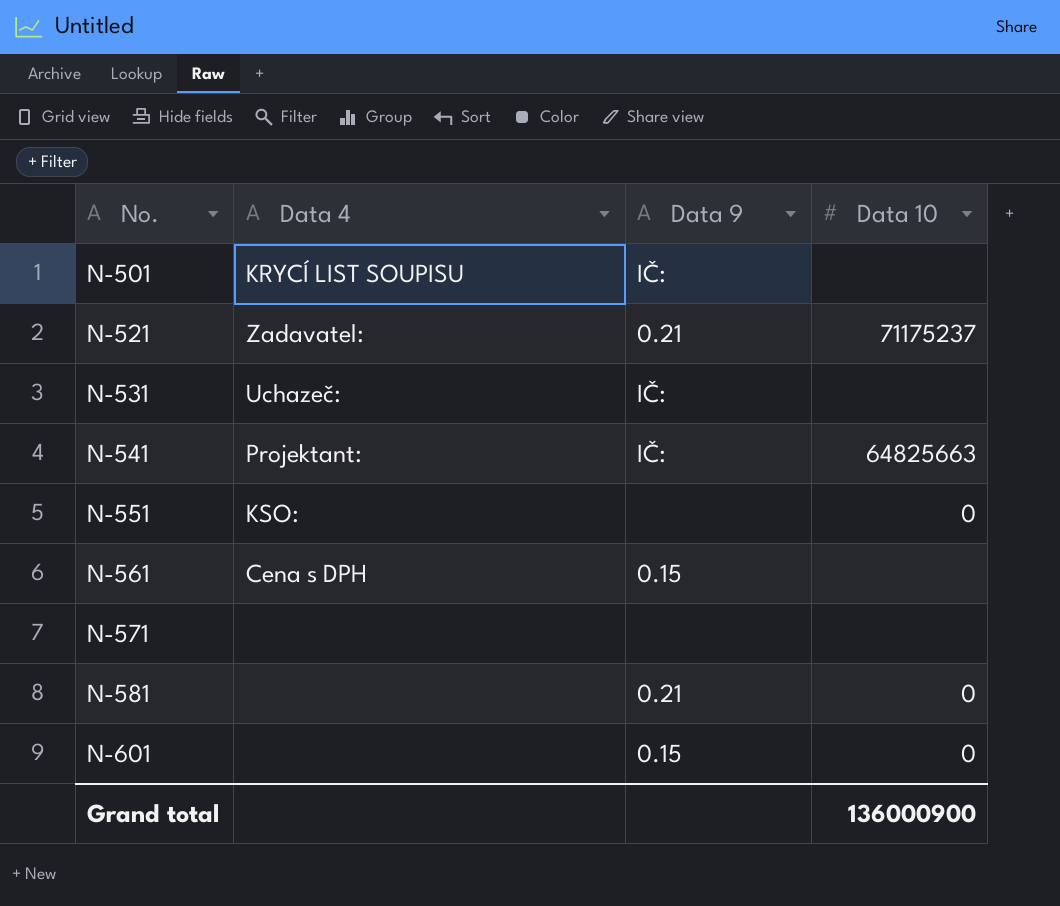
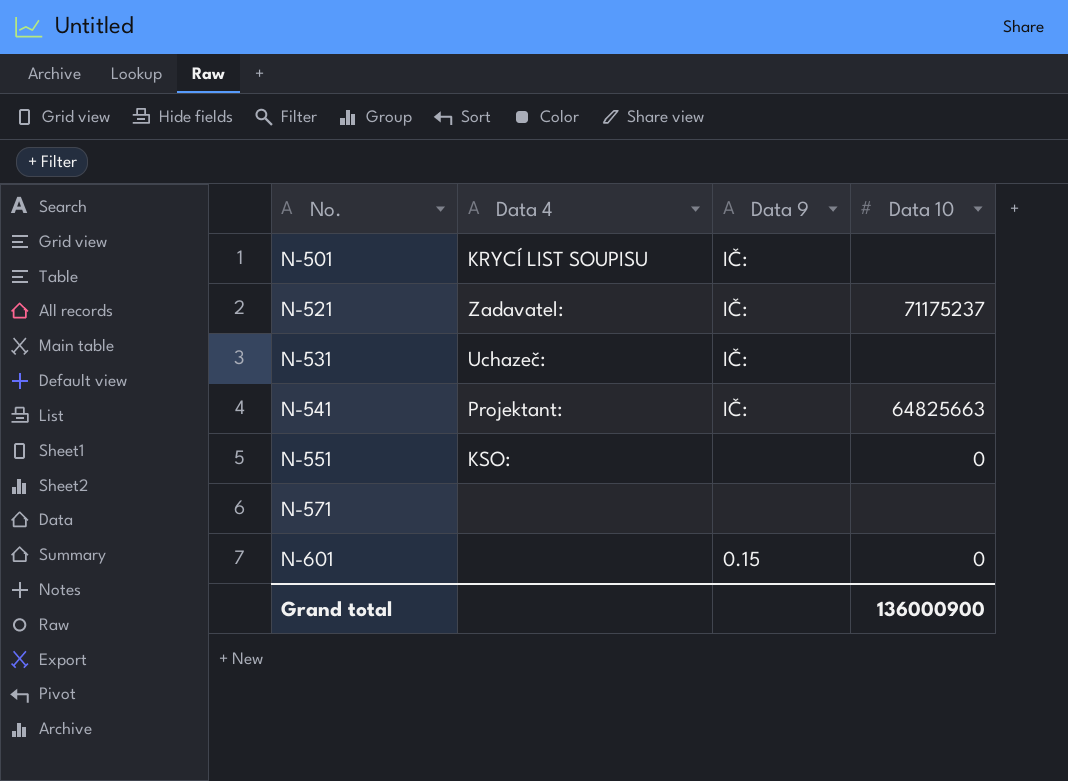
row N-561: Cena s DPH | 0.15 | none -> none
row N-581: none | 0.21 | 0 -> none
N-521 | Data 9: 0.21 -> IČ:

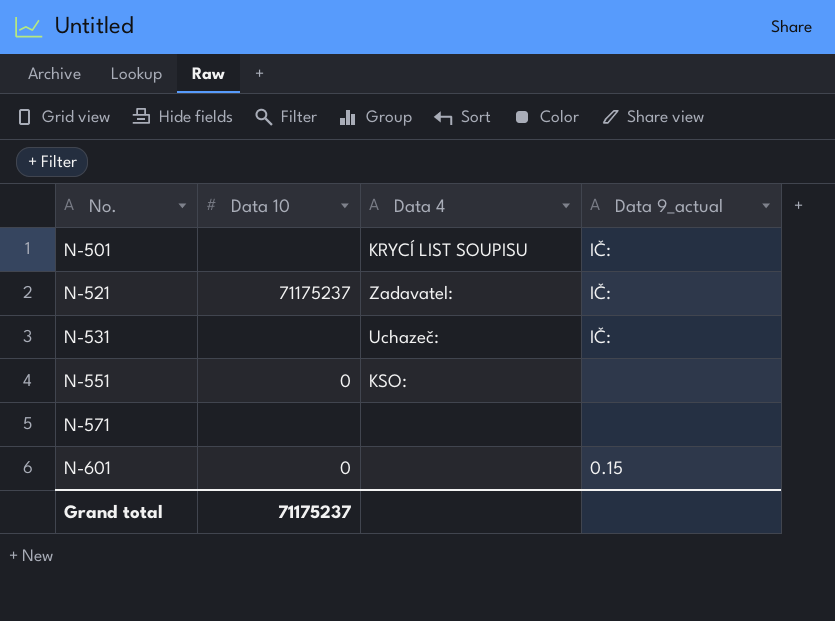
column Data 10 | position: 4 -> 2
column name: Data 9 -> Data 9_actual
row N-541: Projektant: | IČ: | 64825663 -> none
Grand total | Data 10: 136000900 -> 71175237

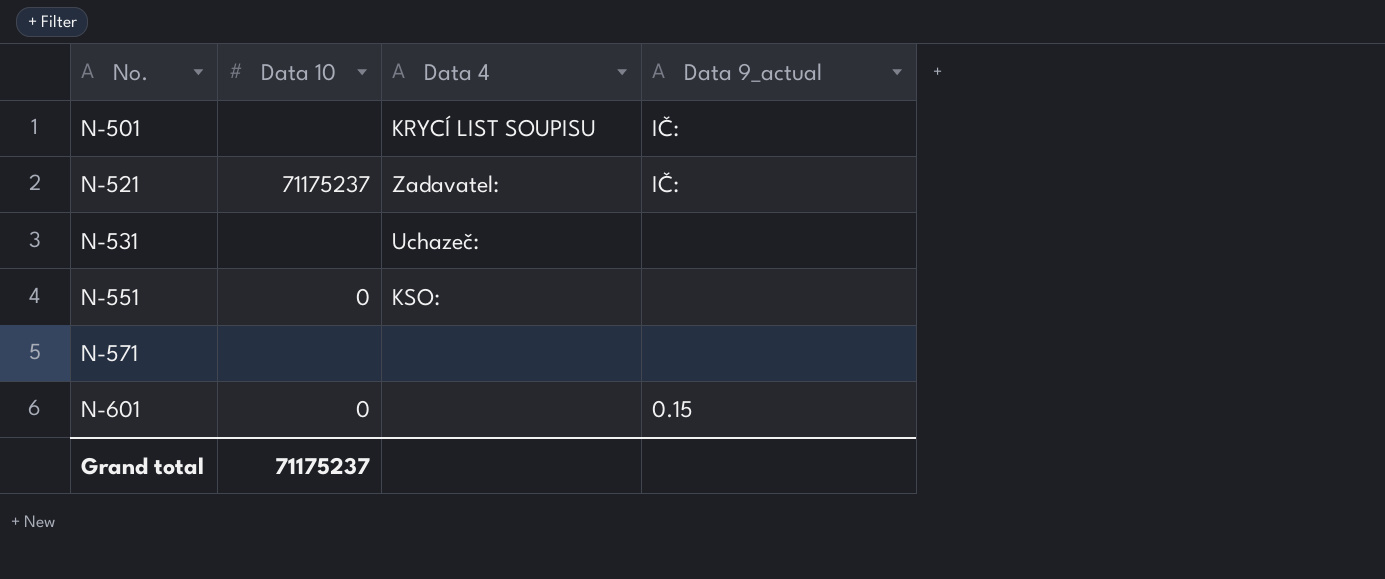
N-531 | Data 9_actual: IČ: -> none

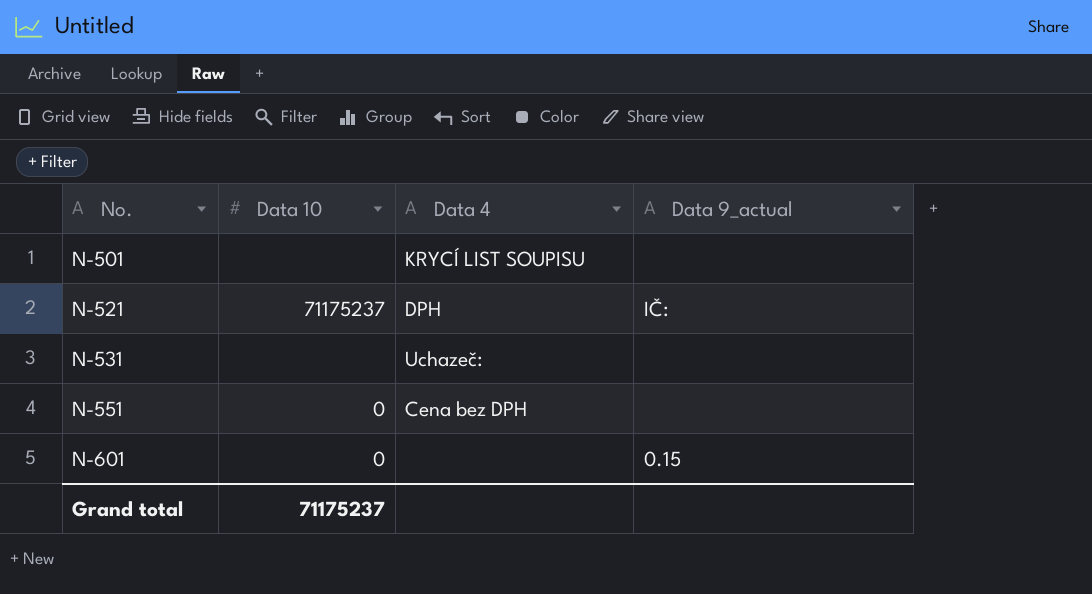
row N-571: none | none | none -> none
N-501 | Data 9_actual: IČ: -> none
N-521 | Data 4: Zadavatel: -> DPH
N-551 | Data 4: KSO: -> Cena bez DPH

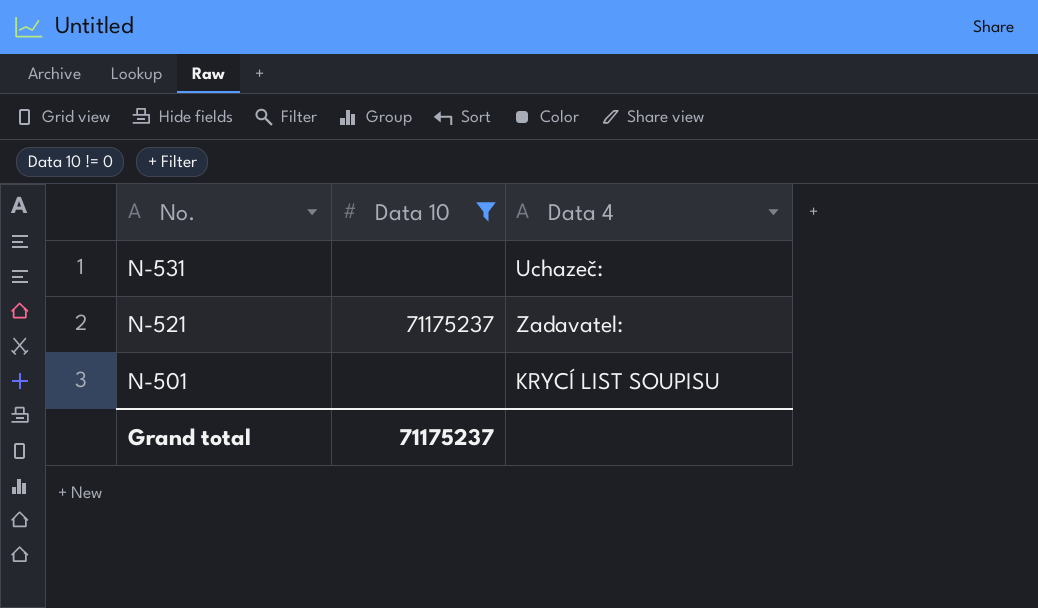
filter: none -> Data 10 != 0
row order: No. ascending -> No. descending
column Data 9_actual | position: 4 -> none
N-521 | Data 4: DPH -> Zadavatel:

